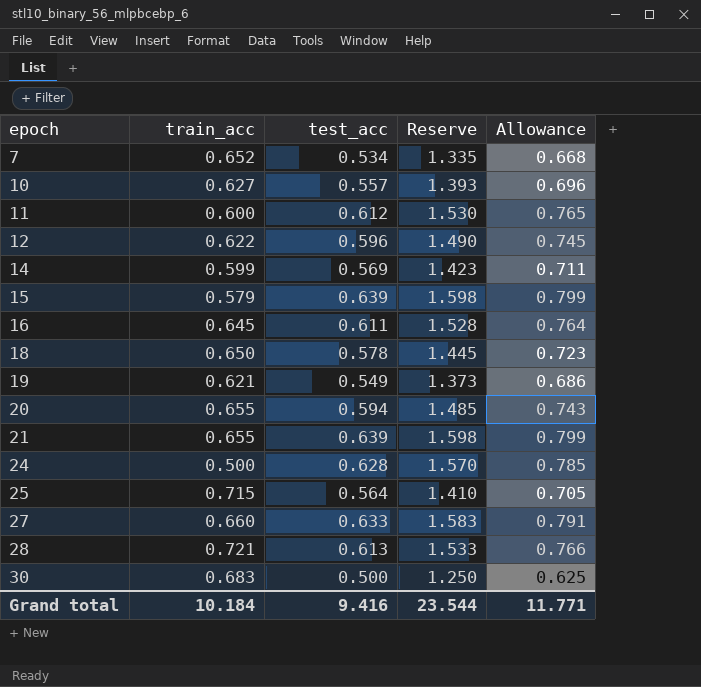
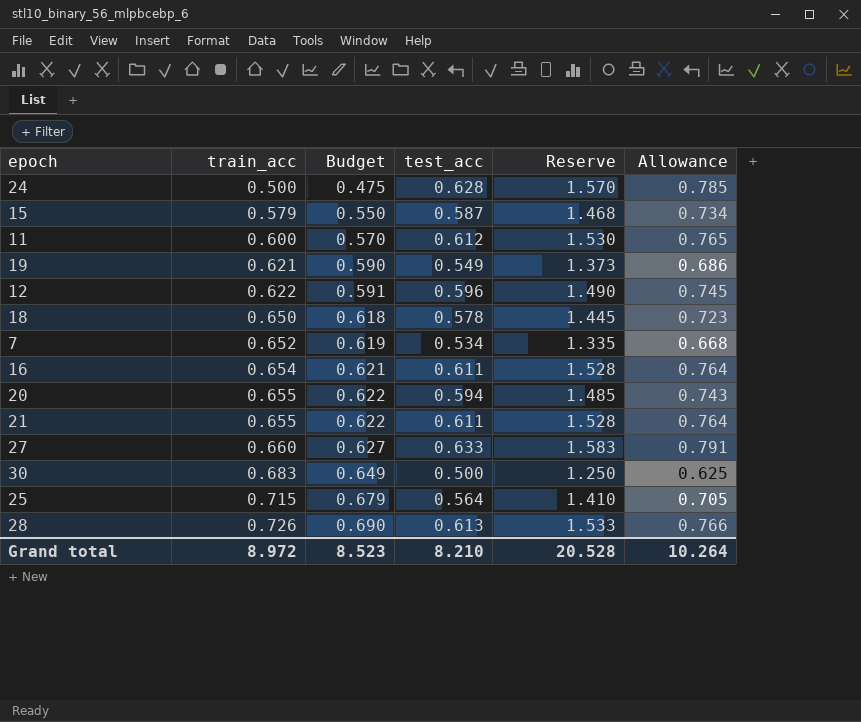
row order: epoch ascending -> train_acc ascending
column Budget | formula: none -> [train_acc] * 0.95
row 10: 0.627 | 0.557 | 1.393 | 0.696 -> none
row 14: 0.599 | 0.569 | 1.423 | 0.711 -> none
15 | test_acc: 0.639 -> 0.587
15 | Reserve: 1.598 -> 1.468
15 | Allowance: 0.799 -> 0.734
16 | train_acc: 0.645 -> 0.654
21 | test_acc: 0.639 -> 0.611
21 | Reserve: 1.598 -> 1.528
21 | Allowance: 0.799 -> 0.764
28 | train_acc: 0.721 -> 0.726
Grand total | train_acc: 10.184 -> 8.972
Grand total | test_acc: 9.416 -> 8.210
Grand total | Reserve: 23.544 -> 20.528
Grand total | Allowance: 11.771 -> 10.264

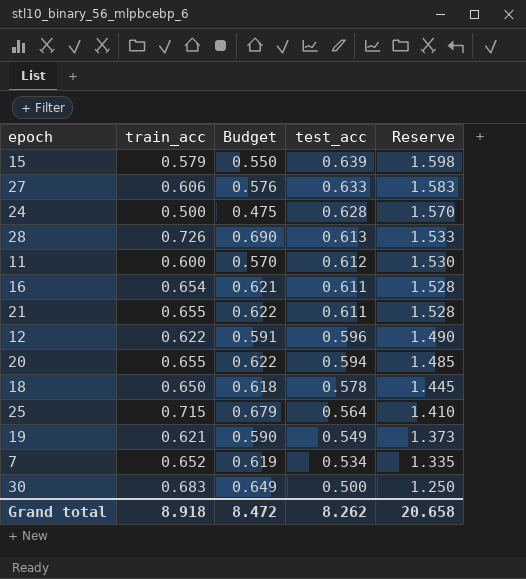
row order: train_acc ascending -> test_acc descending
column Allowance | formula: [test_acc] * 1.25 -> none
15 | test_acc: 0.587 -> 0.639
15 | Reserve: 1.468 -> 1.598
27 | train_acc: 0.660 -> 0.606
27 | Budget: 0.627 -> 0.576
Grand total | train_acc: 8.972 -> 8.918
Grand total | Budget: 8.523 -> 8.472
Grand total | test_acc: 8.210 -> 8.262
Grand total | Reserve: 20.528 -> 20.658

